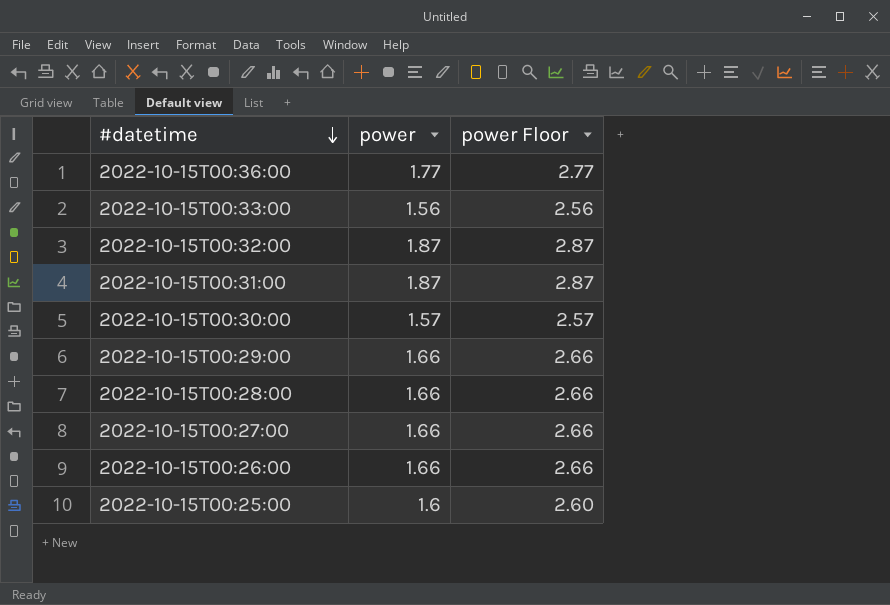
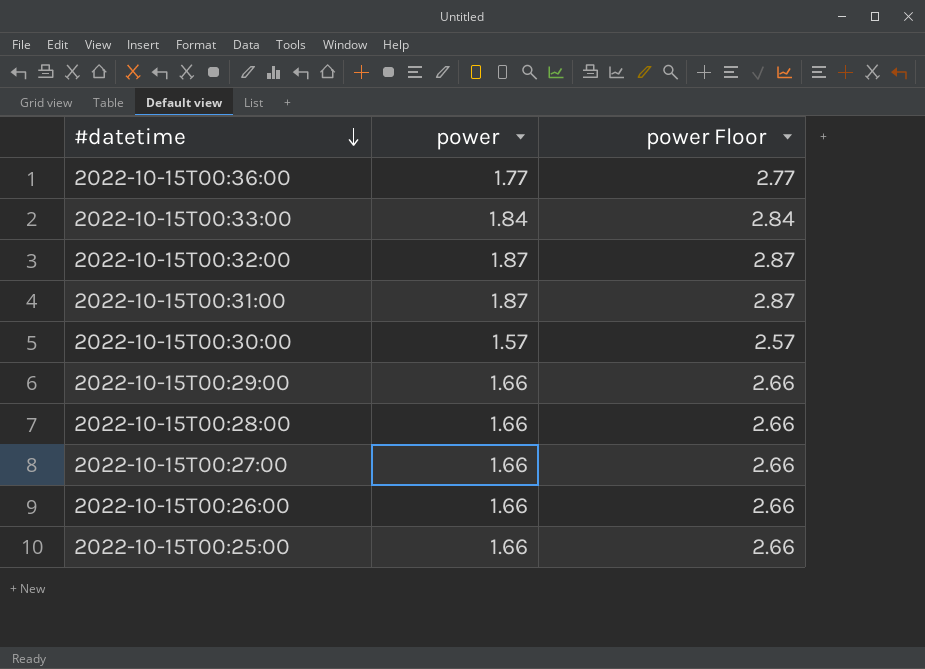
2022-10-15T00:33:00 | power: 1.56 -> 1.84
2022-10-15T00:33:00 | power Floor: 2.56 -> 2.84
2022-10-15T00:25:00 | power: 1.6 -> 1.66
2022-10-15T00:25:00 | power Floor: 2.60 -> 2.66

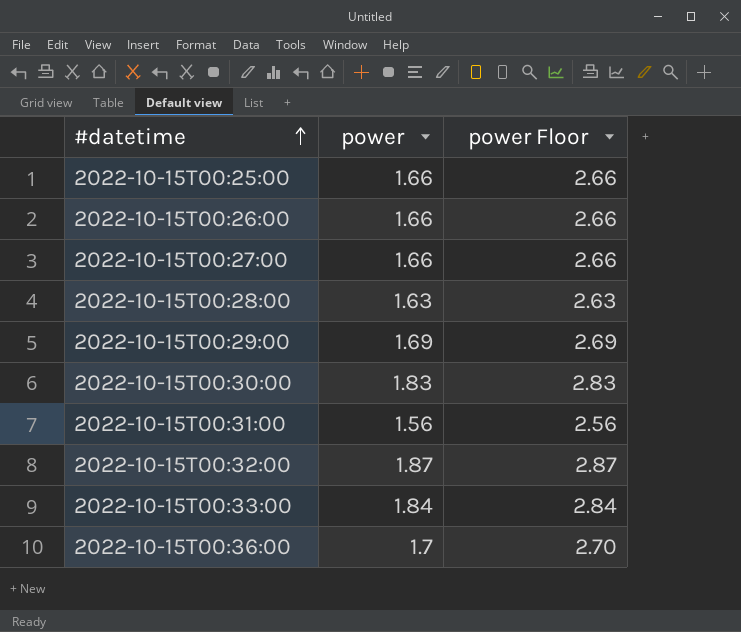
row order: #datetime descending -> #datetime ascending
2022-10-15T00:28:00 | power: 1.66 -> 1.63
2022-10-15T00:28:00 | power Floor: 2.66 -> 2.63
2022-10-15T00:29:00 | power: 1.66 -> 1.69
2022-10-15T00:29:00 | power Floor: 2.66 -> 2.69
2022-10-15T00:30:00 | power: 1.57 -> 1.83
2022-10-15T00:30:00 | power Floor: 2.57 -> 2.83
2022-10-15T00:31:00 | power: 1.87 -> 1.56
2022-10-15T00:31:00 | power Floor: 2.87 -> 2.56
2022-10-15T00:36:00 | power: 1.77 -> 1.7
2022-10-15T00:36:00 | power Floor: 2.77 -> 2.70

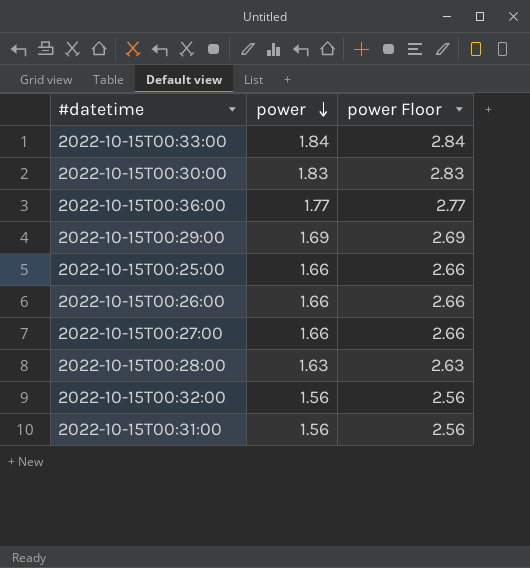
row order: #datetime ascending -> power descending
2022-10-15T00:36:00 | power: 1.7 -> 1.77
2022-10-15T00:36:00 | power Floor: 2.70 -> 2.77
2022-10-15T00:32:00 | power: 1.87 -> 1.56
2022-10-15T00:32:00 | power Floor: 2.87 -> 2.56

